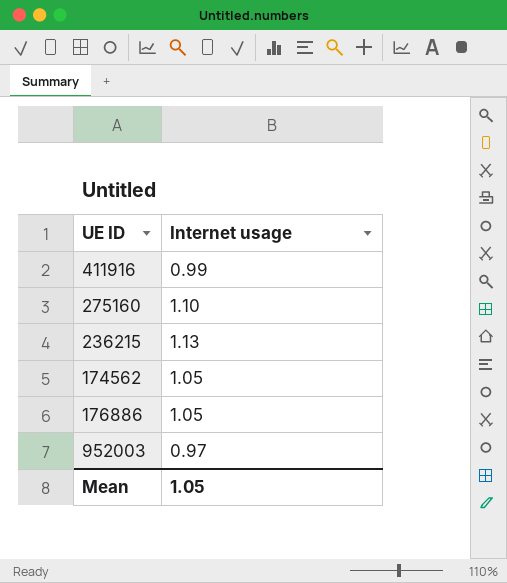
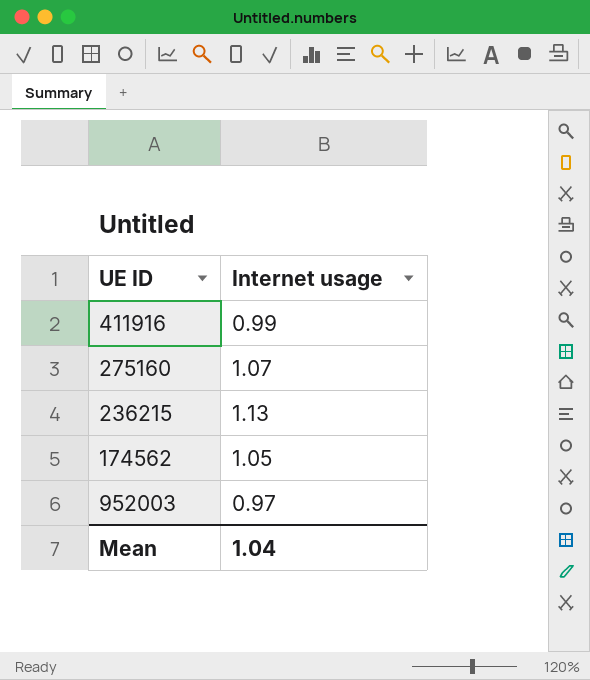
row 176886: 1.05 -> none
275160 | Internet usage: 1.10 -> 1.07
Mean | Internet usage: 1.05 -> 1.04

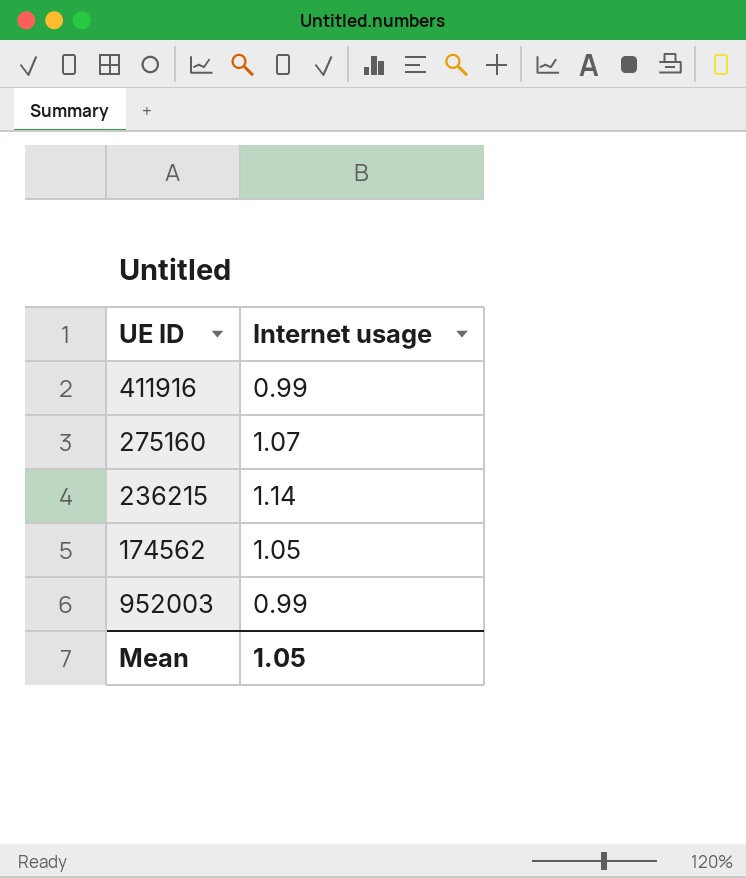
236215 | Internet usage: 1.13 -> 1.14
952003 | Internet usage: 0.97 -> 0.99
Mean | Internet usage: 1.04 -> 1.05

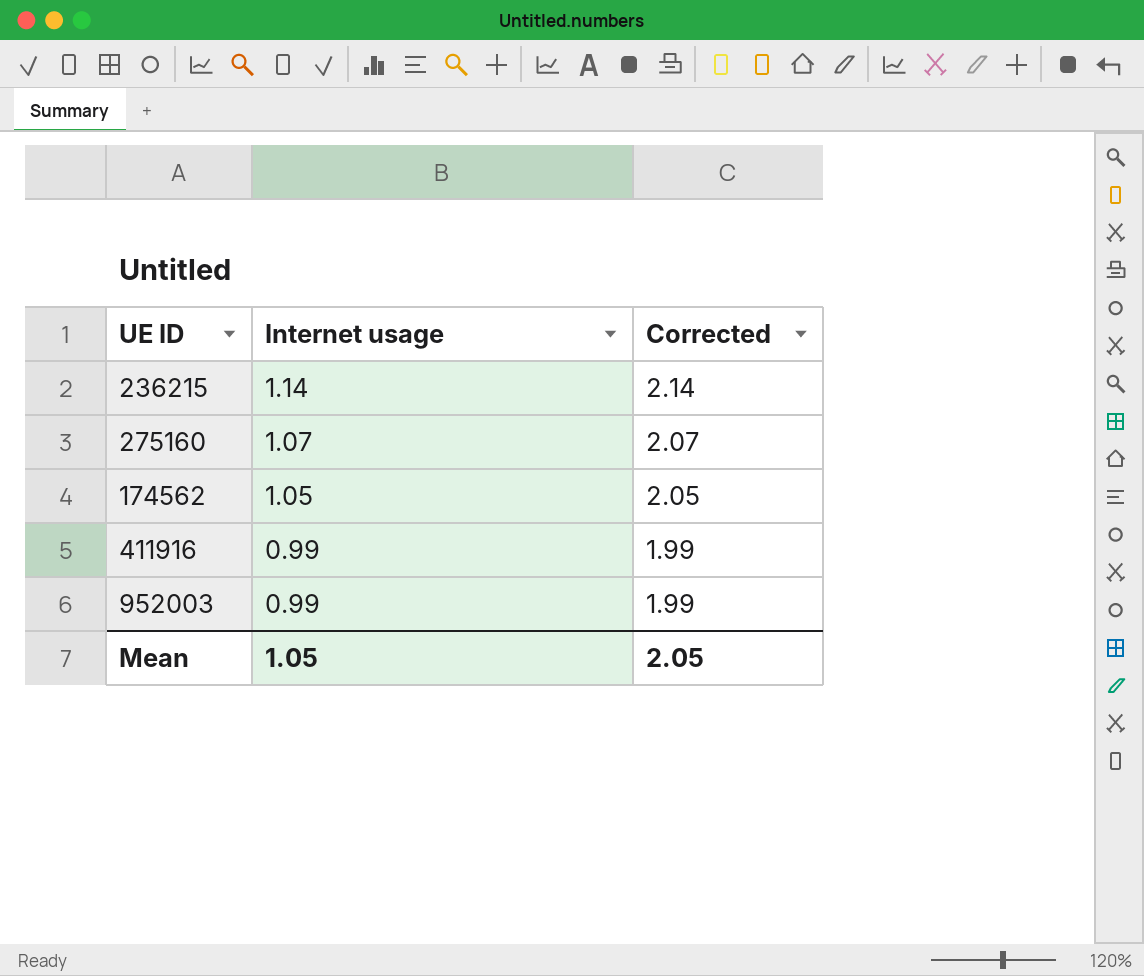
row order: none -> Internet usage descending
column Corrected | formula: none -> [Internet usage] + 1

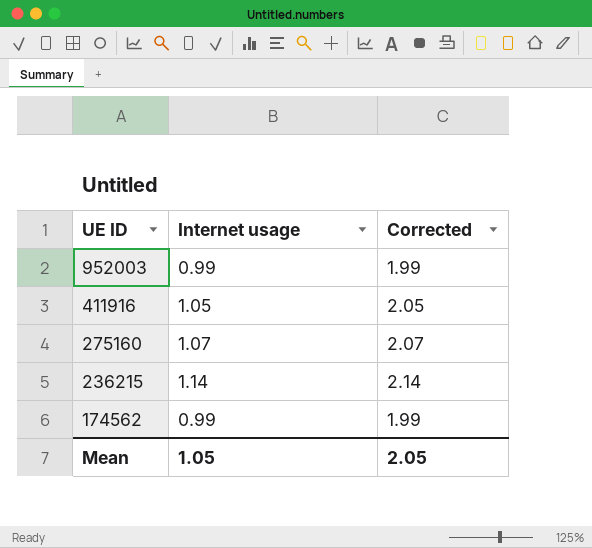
row order: Internet usage descending -> UE ID descending
411916 | Internet usage: 0.99 -> 1.05
411916 | Corrected: 1.99 -> 2.05
174562 | Internet usage: 1.05 -> 0.99
174562 | Corrected: 2.05 -> 1.99

